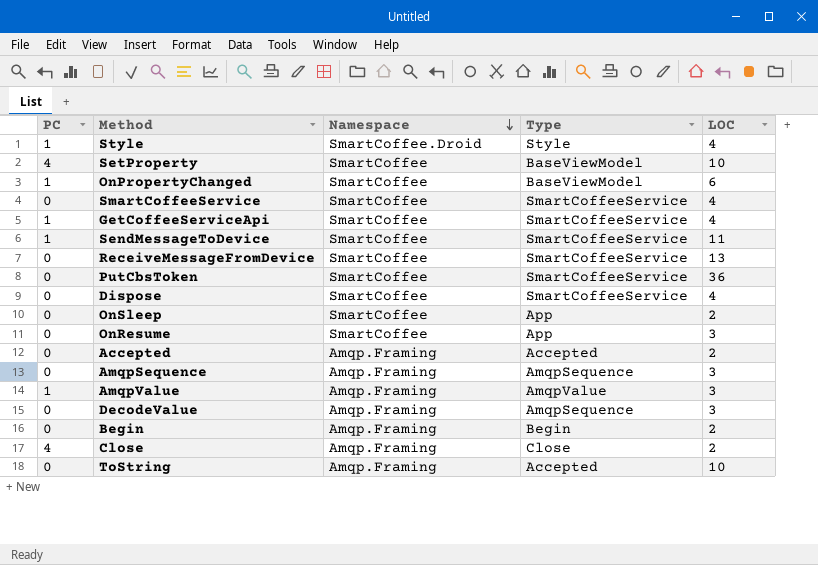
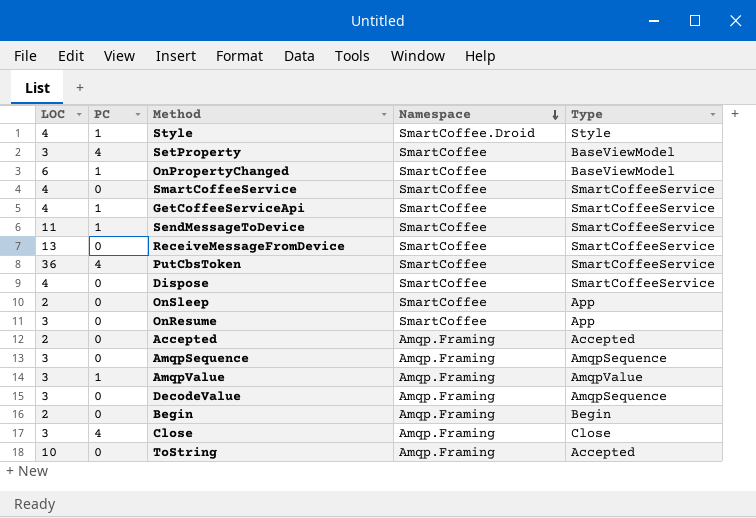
column LOC | position: 5 -> 1
SetProperty | LOC: 10 -> 3
PutCbsToken | PC: 0 -> 4
Close | LOC: 2 -> 3

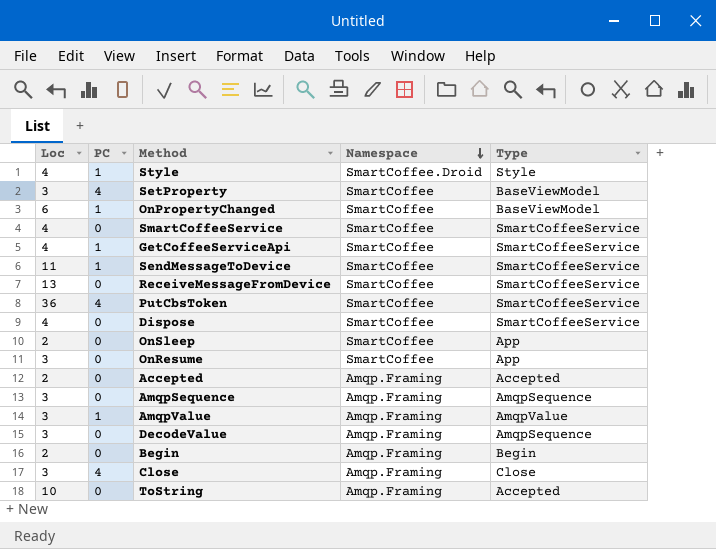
column name: LOC -> Loc

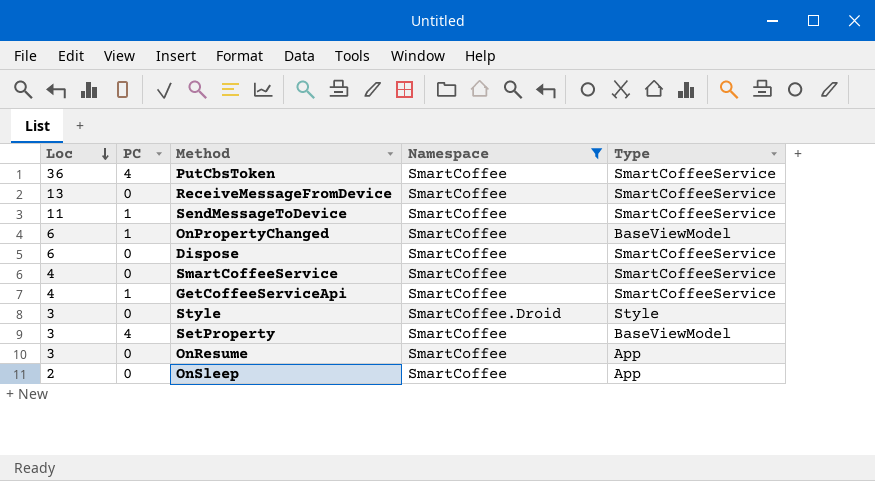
filter: none -> Namespace != Amqp.Framing
row order: Namespace descending -> Loc descending
Dispose | Loc: 4 -> 6
Style | Loc: 4 -> 3
Style | PC: 1 -> 0

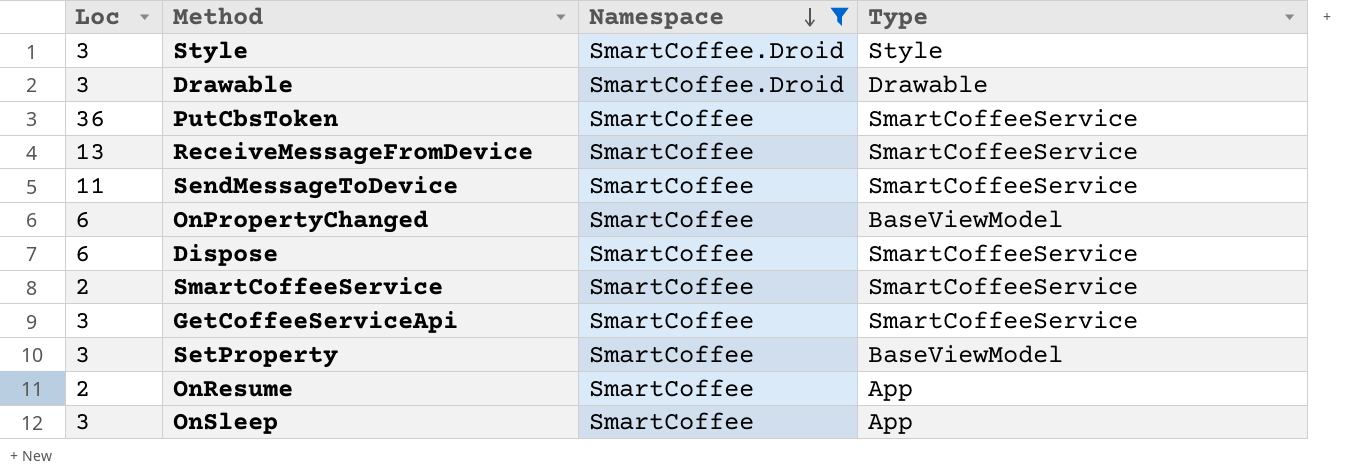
row order: Loc descending -> Namespace descending
column PC | position: 2 -> none
row Drawable: none -> 3 | SmartCoffee.Droid | Drawable
SmartCoffeeService | Loc: 4 -> 2
GetCoffeeServiceApi | Loc: 4 -> 3
OnResume | Loc: 3 -> 2
OnSleep | Loc: 2 -> 3

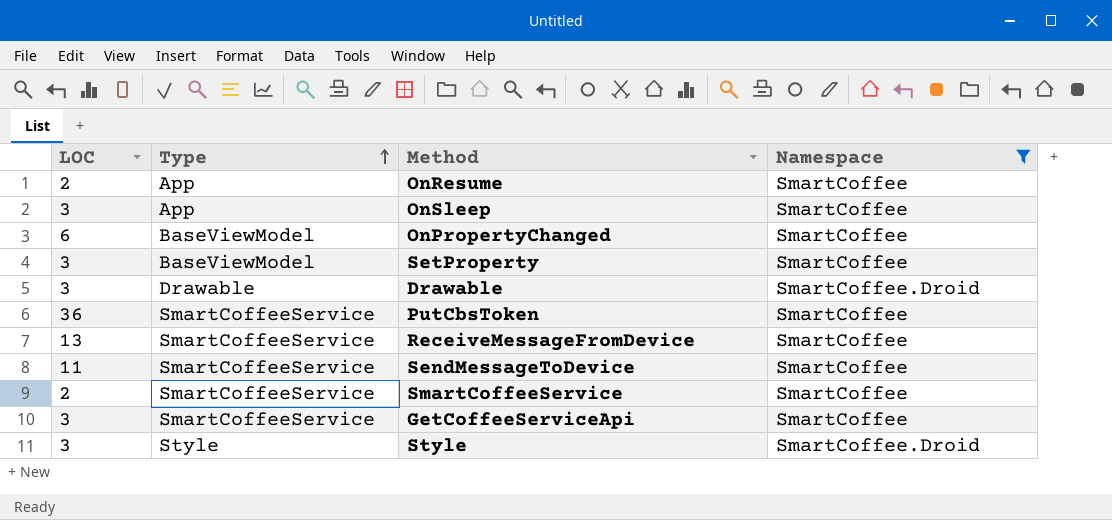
row order: Namespace descending -> Type ascending
column name: Loc -> LOC
column Type | position: 4 -> 2
row Dispose: 6 | SmartCoffee | SmartCoffeeService -> none

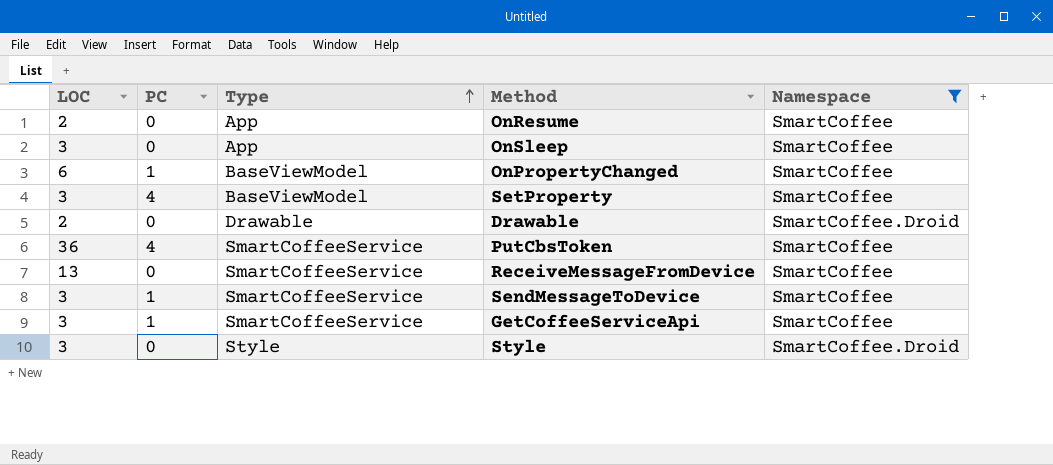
column PC | position: none -> 2
row SmartCoffeeService: 2 | SmartCoffeeService | SmartCoffee -> none
Drawable | LOC: 3 -> 2
SendMessageToDevice | LOC: 11 -> 3

